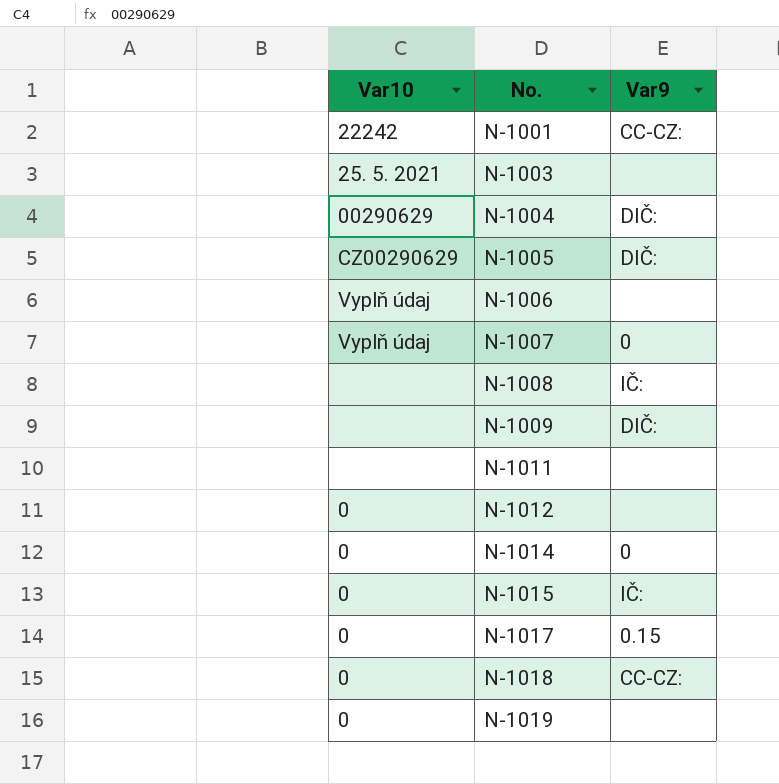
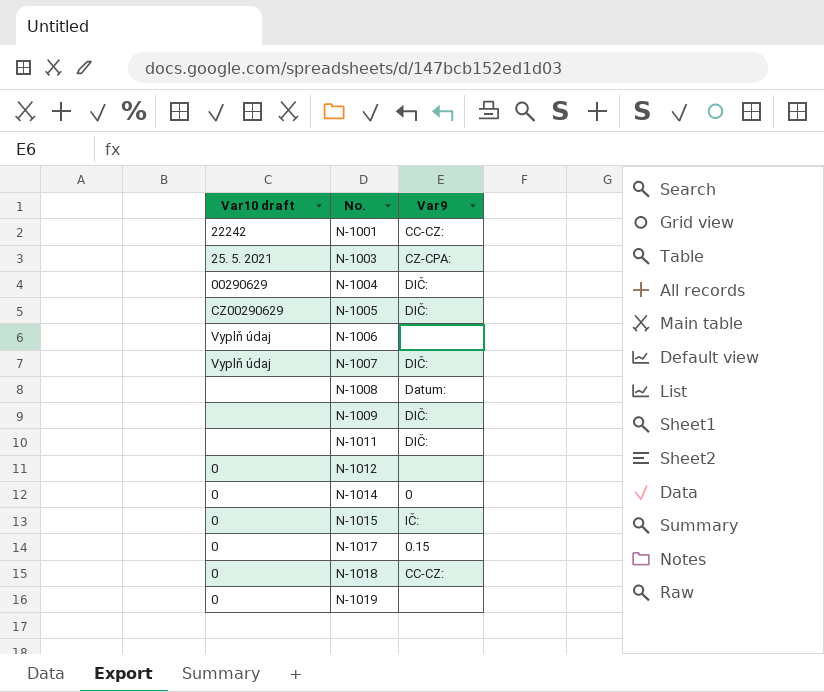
column name: Var10 -> Var10 draft
N-1003 | Var9: none -> CZ-CPA:
N-1007 | Var9: 0 -> DIČ:
N-1008 | Var9: IČ: -> Datum:
N-1011 | Var9: none -> DIČ:

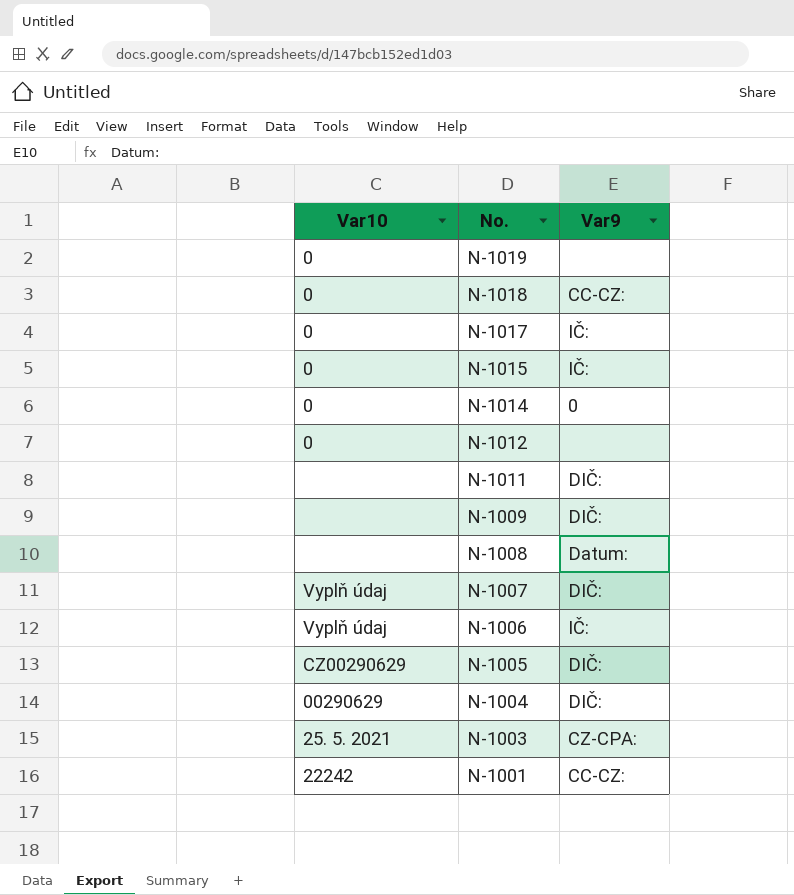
row order: No. ascending -> No. descending
column name: Var10 draft -> Var10
N-1017 | Var9: 0.15 -> IČ:
N-1006 | Var9: none -> IČ:

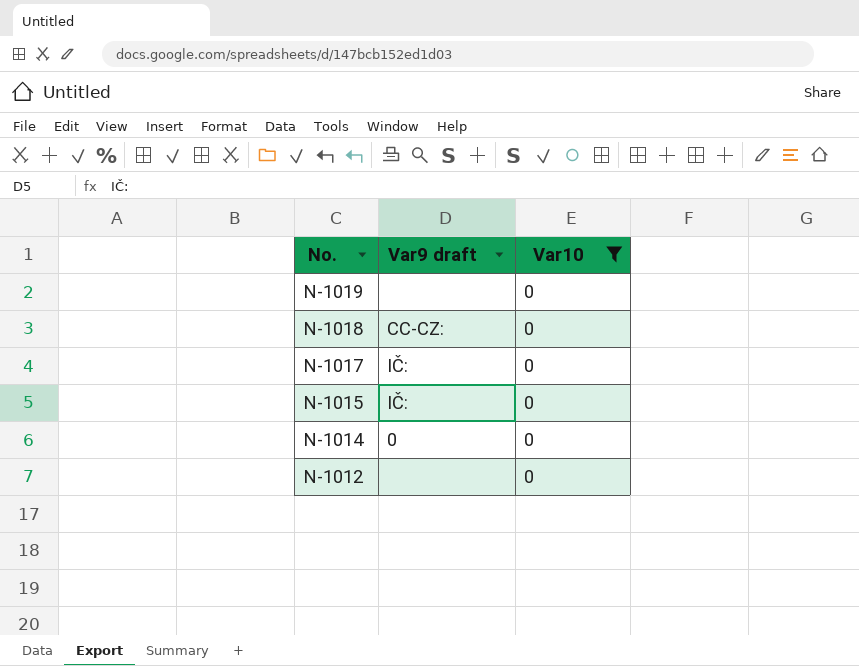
filter: none -> Var10 = 0
column name: Var9 -> Var9 draft
column Var10 | position: 1 -> 3

